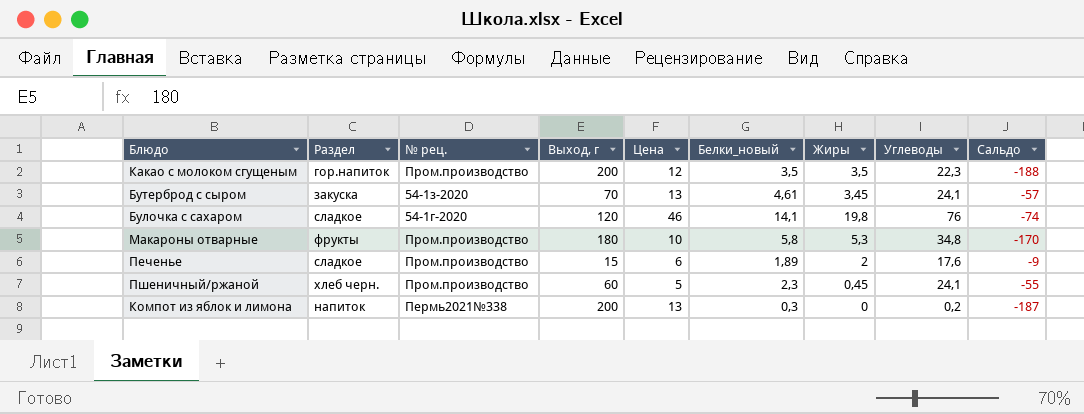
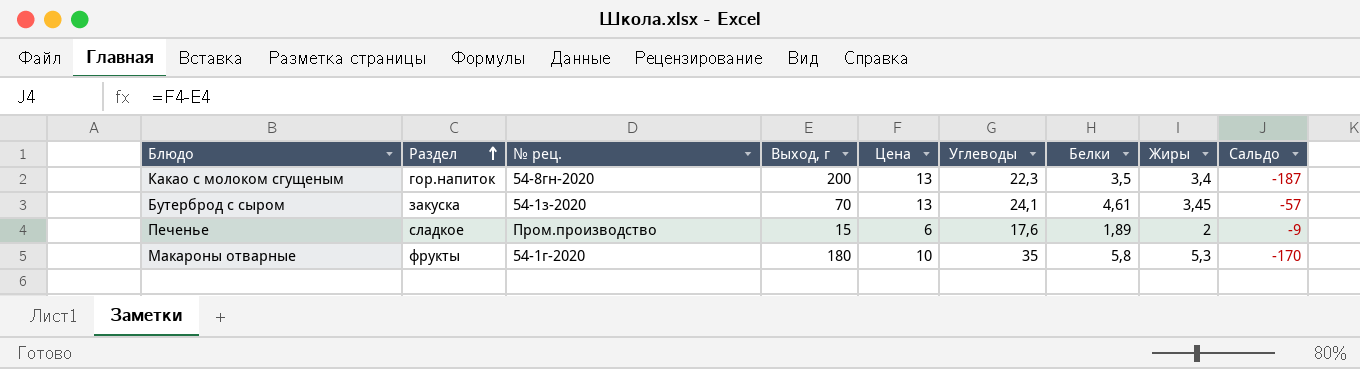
row order: none -> Раздел ascending
column Углеводы | position: 8 -> 6
column name: Белки_новый -> Белки
row Булочка с сахаром: сладкое | 54-1г-2020 | 120 | 46 | 14,1 | 19,8 | 76 | -74 -> none
row Пшеничный/ржаной: хлеб черн. | Пром.производство | 60 | 5 | 2,3 | 0,45 | 24,1 | -55 -> none
row Компот из яблок и лимона: напиток | Пермь2021№338 | 200 | 13 | 0,3 | 0 | 0,2 | -187 -> none
Какао с молоком сгущеным | № рец.: Пром.производство -> 54-8гн-2020
Какао с молоком сгущеным | Цена: 12 -> 13
Какао с молоком сгущеным | Жиры: 3,5 -> 3,4
Какао с молоком сгущеным | Сальдо: -188 -> -187
Макароны отварные | № рец.: Пром.производство -> 54-1г-2020
Макароны отварные | Углеводы: 34,8 -> 35

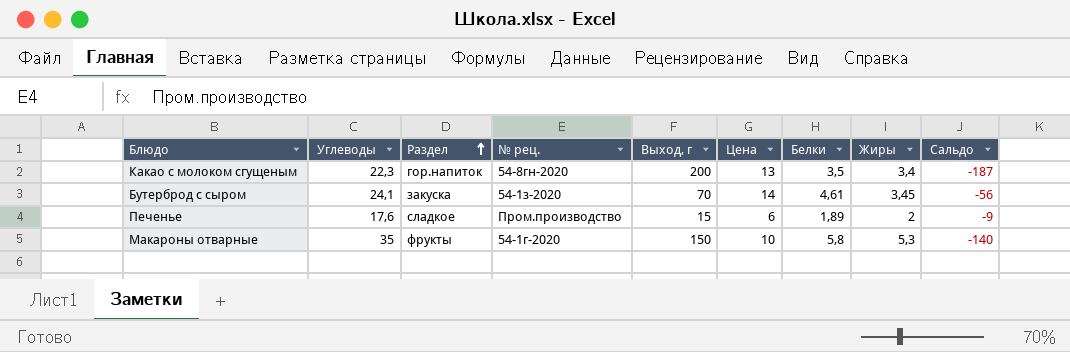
column Углеводы | position: 6 -> 2
Бутерброд с сыром | Цена: 13 -> 14
Бутерброд с сыром | Сальдо: -57 -> -56
Макароны отварные | Выход, г: 180 -> 150
Макароны отварные | Сальдо: -170 -> -140

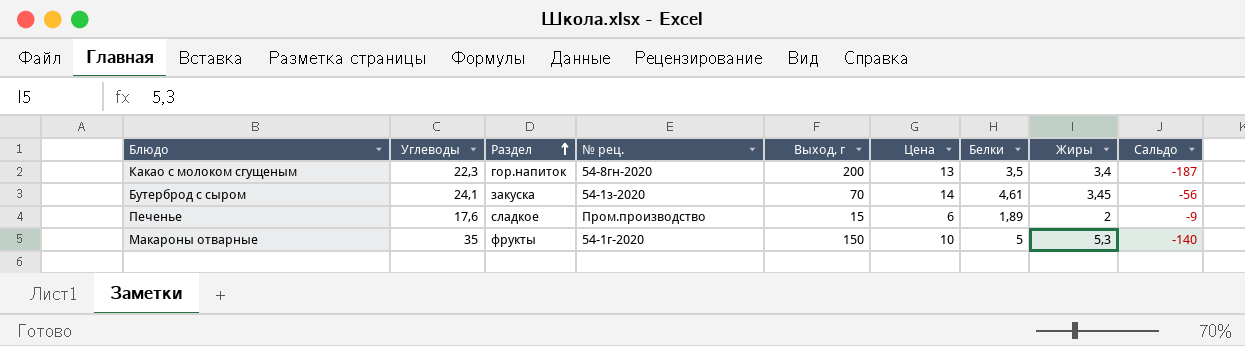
Макароны отварные | Белки: 5,8 -> 5

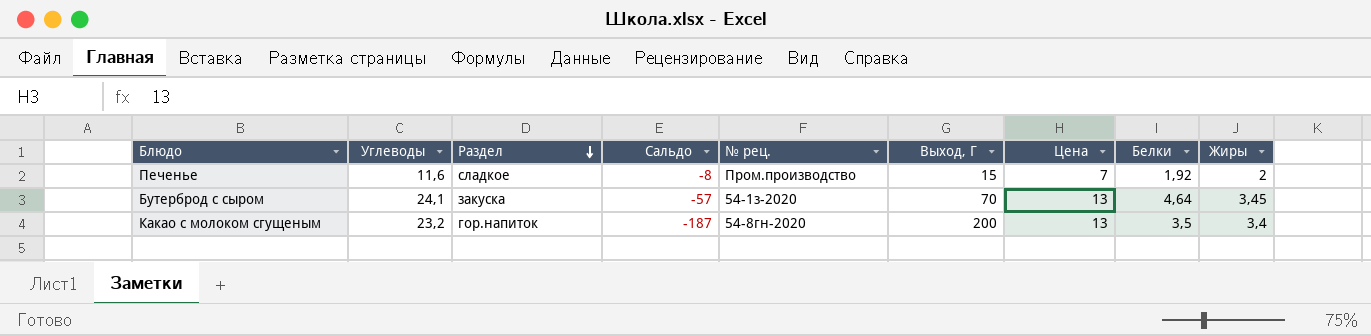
row order: Раздел ascending -> Раздел descending
column Сальдо | position: 9 -> 4
column name: Выход, г -> Выход, Г
row Макароны отварные: 35 | фрукты | 54-1г-2020 | 150 | 10 | 5 | 5,3 | -140 -> none
Печенье | Углеводы: 17,6 -> 11,6
Печенье | Сальдо: -9 -> -8
Печенье | Цена: 6 -> 7
Печенье | Белки: 1,89 -> 1,92
Бутерброд с сыром | Сальдо: -56 -> -57
Бутерброд с сыром | Цена: 14 -> 13
Бутерброд с сыром | Белки: 4,61 -> 4,64
Какао с молоком сгущеным | Углеводы: 22,3 -> 23,2

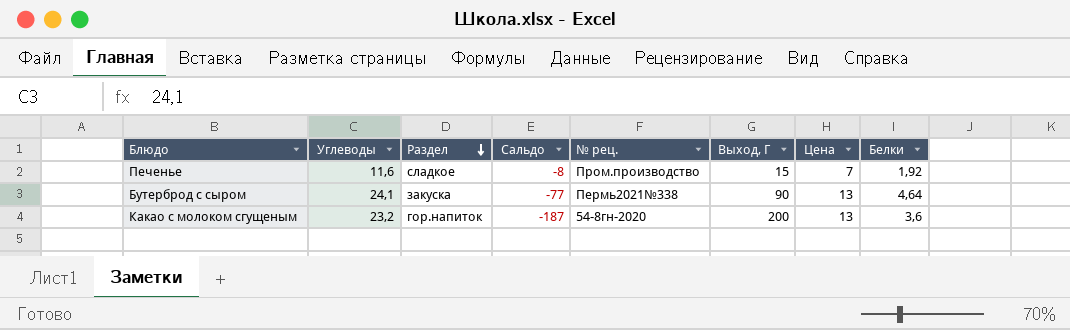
column Жиры | position: 9 -> none
Бутерброд с сыром | Сальдо: -57 -> -77
Бутерброд с сыром | № рец.: 54-1з-2020 -> Пермь2021№338
Бутерброд с сыром | Выход, Г: 70 -> 90
Какао с молоком сгущеным | Белки: 3,5 -> 3,6

